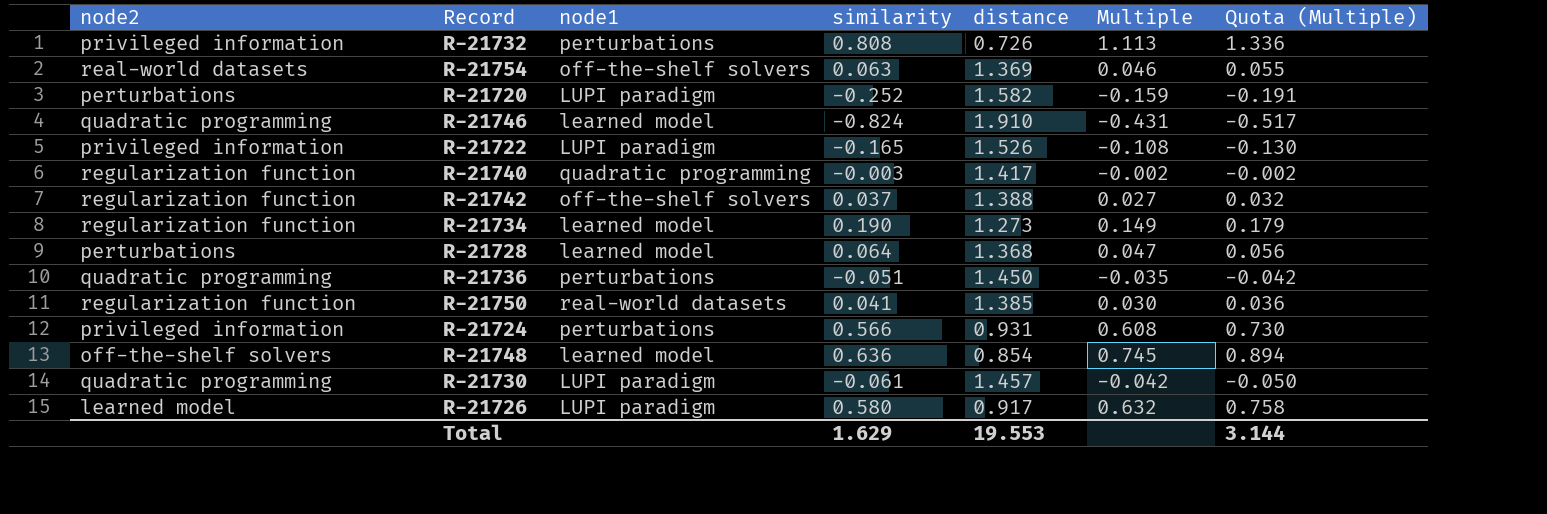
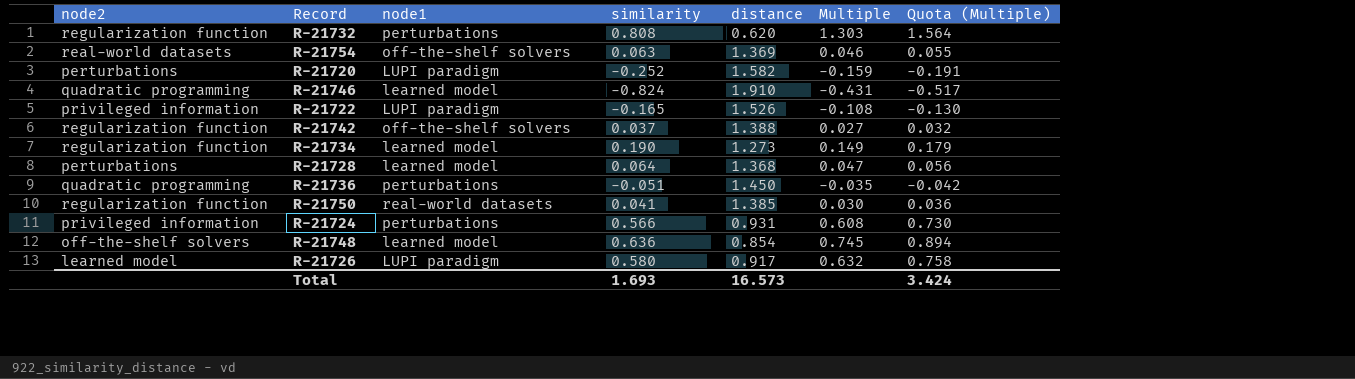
row R-21740: regularization function | quadratic programming | -0.003 | 1.417 | -0.002 | -0.002 -> none
row R-21730: quadratic programming | LUPI paradigm | -0.061 | 1.457 | -0.042 | -0.050 -> none
R-21732 | node2: privileged information -> regularization function
R-21732 | distance: 0.726 -> 0.620
R-21732 | Multiple: 1.113 -> 1.303
R-21732 | Quota (Multiple): 1.336 -> 1.564
Total | similarity: 1.629 -> 1.693
Total | distance: 19.553 -> 16.573
Total | Quota (Multiple): 3.144 -> 3.424

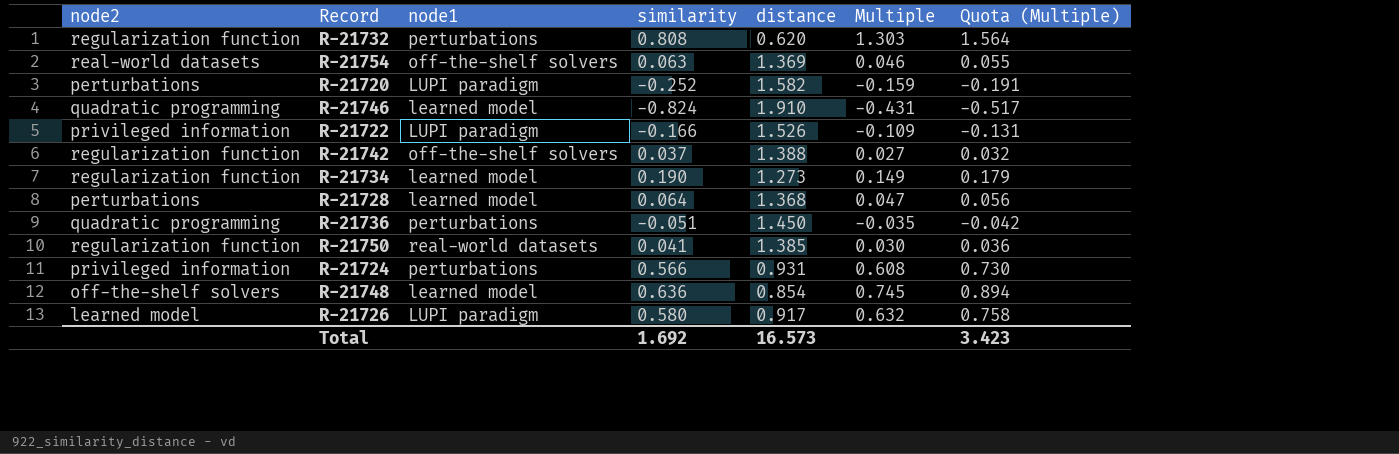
R-21722 | similarity: -0.165 -> -0.166
R-21722 | Multiple: -0.108 -> -0.109
R-21722 | Quota (Multiple): -0.130 -> -0.131
Total | similarity: 1.693 -> 1.692
Total | Quota (Multiple): 3.424 -> 3.423

